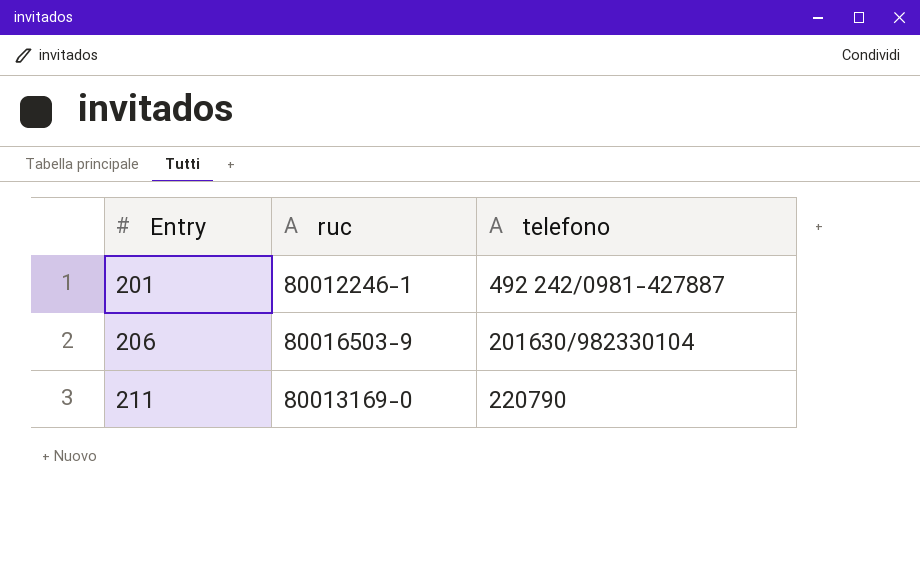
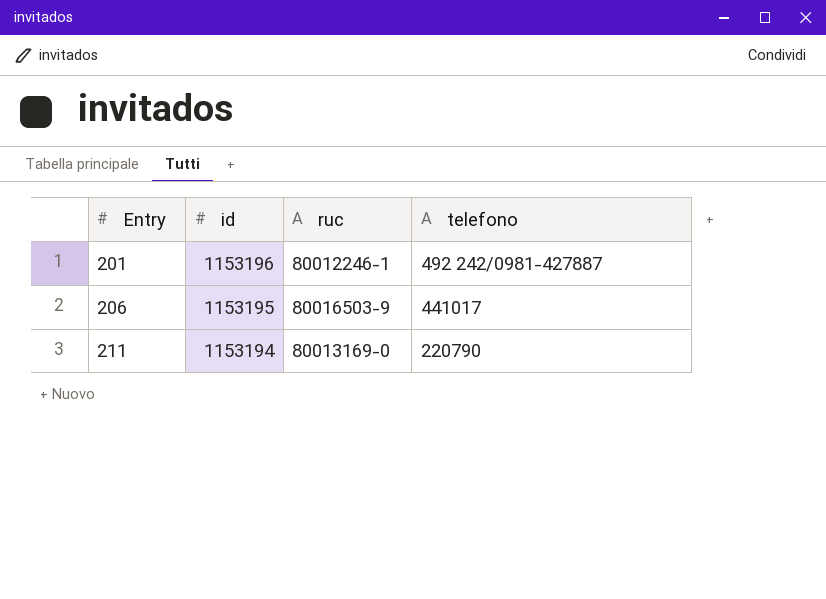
column id | position: none -> 2
206 | telefono: 201630/982330104 -> 441017

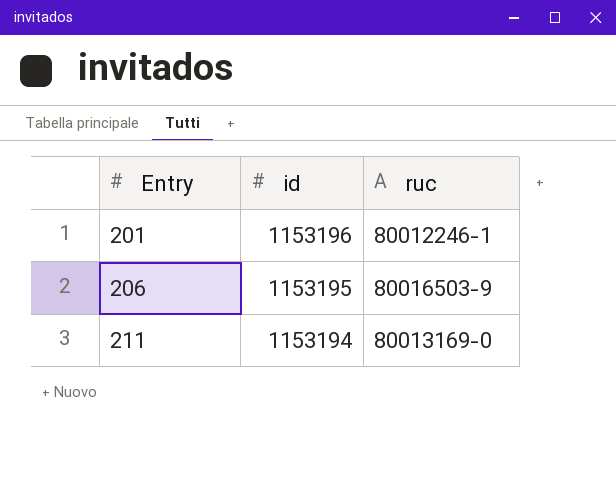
column telefono | position: 4 -> none

